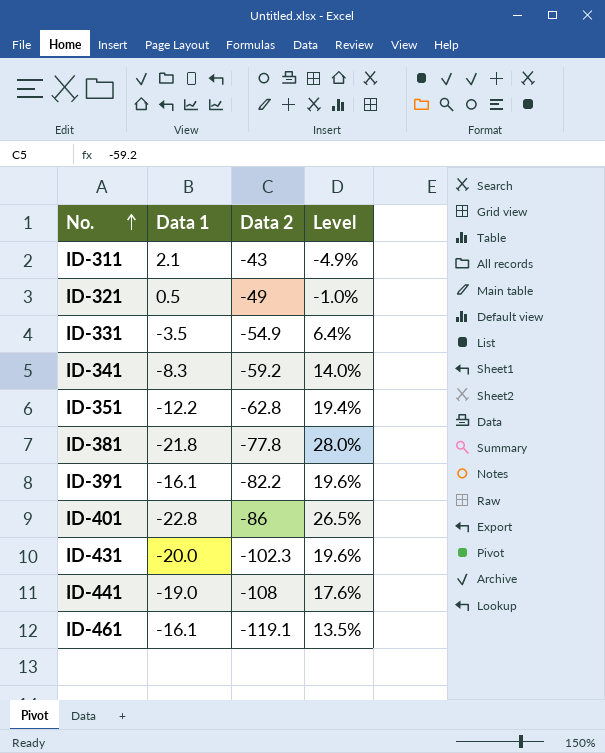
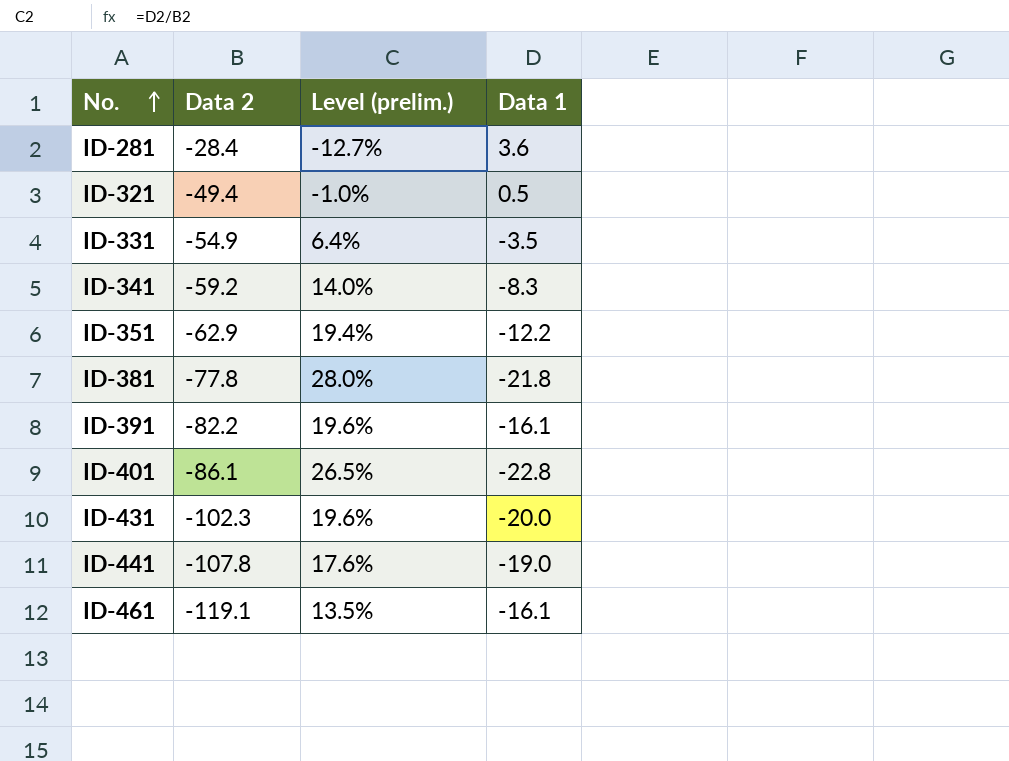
column name: Level -> Level (prelim.)
column Data 1 | position: 2 -> 4
row ID-311: 2.1 | -43 | -4.9% -> none
row ID-281: none -> -28.4 | -12.7% | 3.6
ID-321 | Data 2: -49 -> -49.4
ID-351 | Data 2: -62.8 -> -62.9
ID-401 | Data 2: -86 -> -86.1
ID-441 | Data 2: -108 -> -107.8

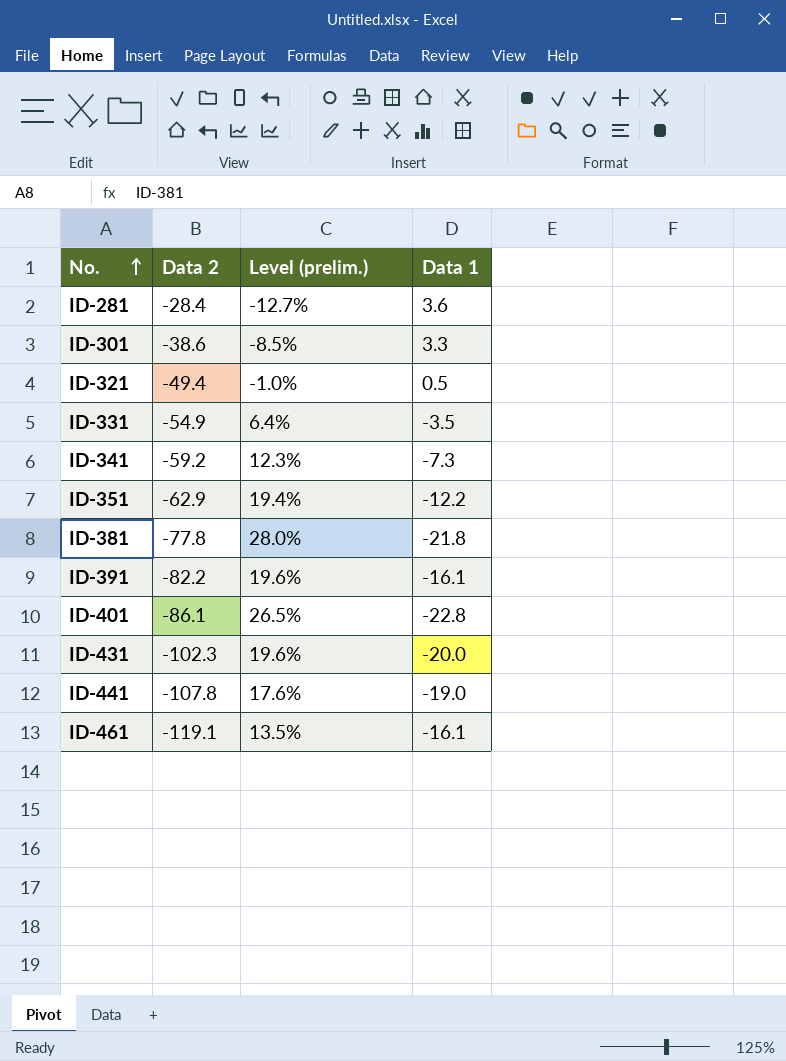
row ID-301: none -> -38.6 | -8.5% | 3.3
ID-341 | Level (prelim.): 14.0% -> 12.3%
ID-341 | Data 1: -8.3 -> -7.3

